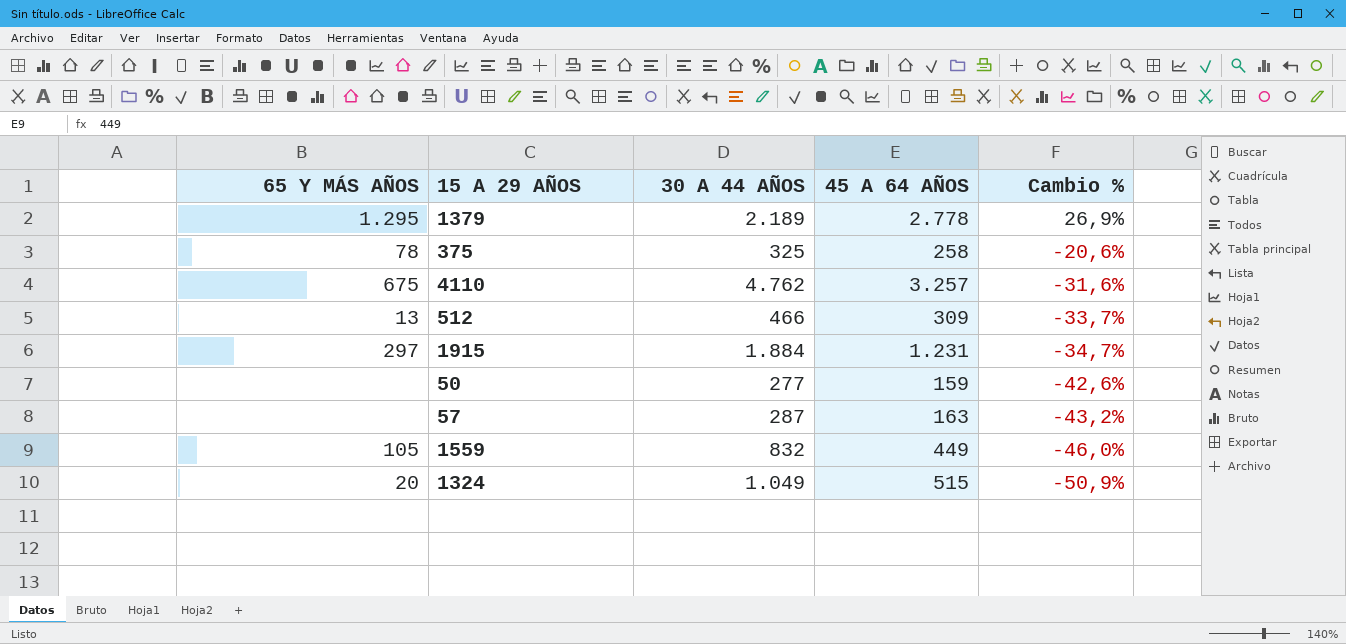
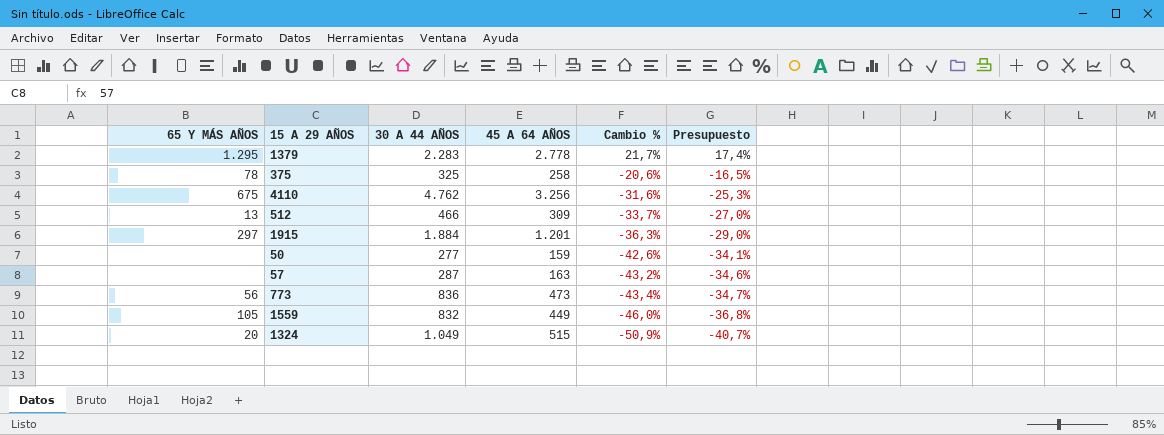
column Presupuesto | formula: none -> [Cambio %] * 0,8
1379 | 30 A 44 AÑOS: 2.189 -> 2.283
1379 | Cambio %: 26,9% -> 21,7%
4110 | 45 A 64 AÑOS: 3.257 -> 3.256
1915 | 45 A 64 AÑOS: 1.231 -> 1.201
1915 | Cambio %: -34,7% -> -36,3%
row 773: none -> 56 | 836 | 473 | -43,4% | -34,7%

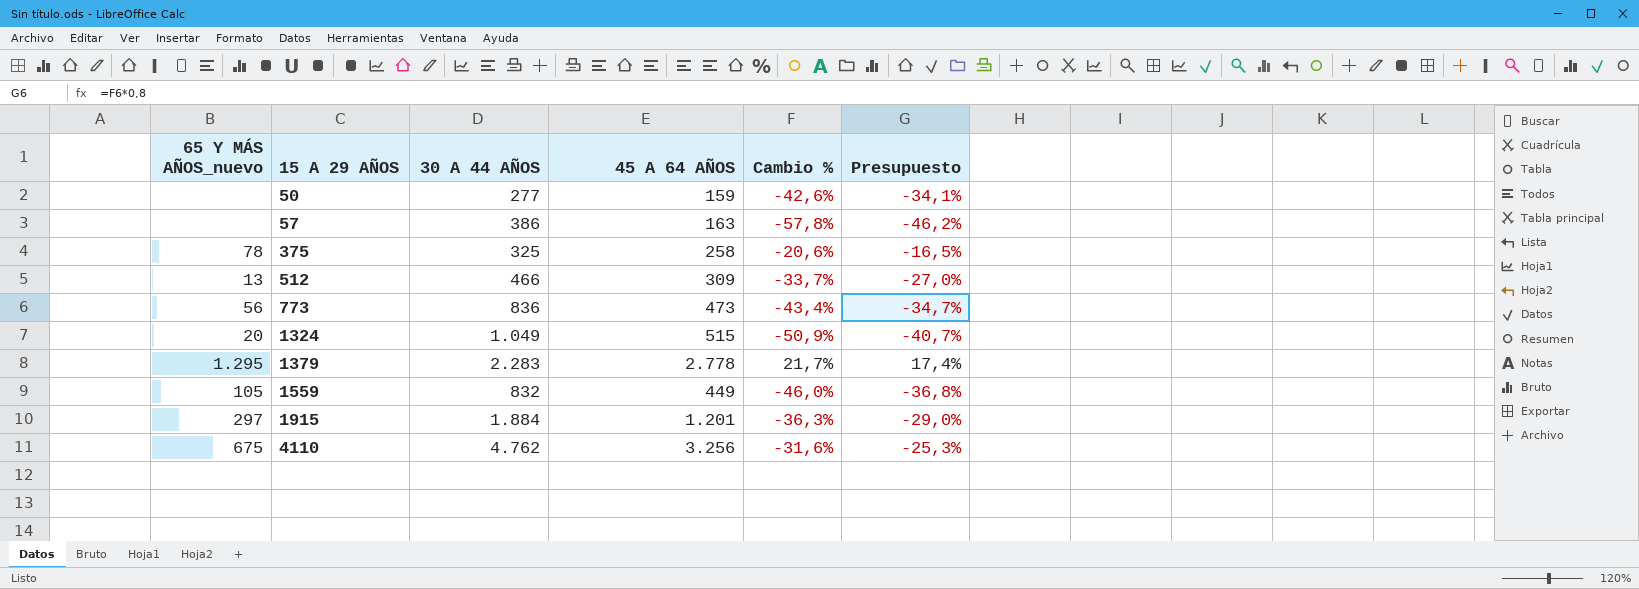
row order: Cambio % descending -> 15 A 29 AÑOS ascending
column name: 65 Y MÁS AÑOS -> 65 Y MÁS AÑOS_nuevo
57 | 30 A 44 AÑOS: 287 -> 386
57 | Cambio %: -43,2% -> -57,8%
57 | Presupuesto: -34,6% -> -46,2%

